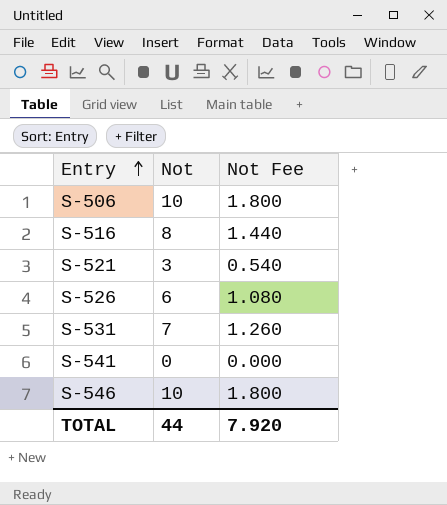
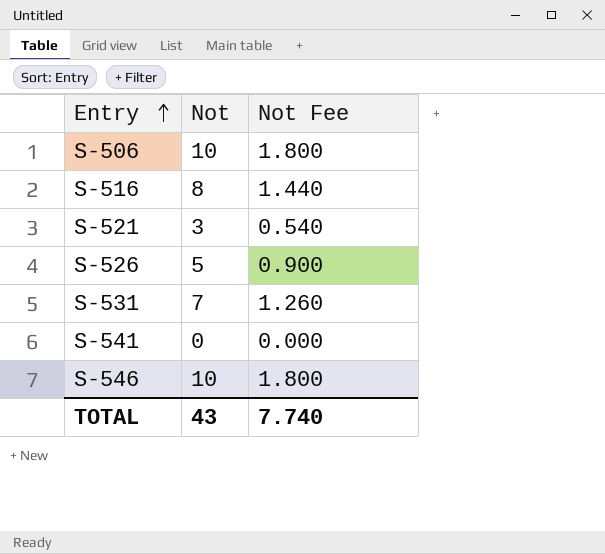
S-526 | Not: 6 -> 5
S-526 | Not Fee: 1.080 -> 0.900
TOTAL | Not: 44 -> 43
TOTAL | Not Fee: 7.920 -> 7.740

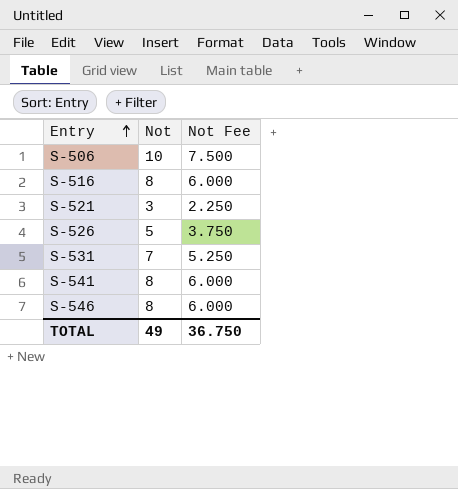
column Not Fee | formula: [Not] * 0.18 -> [Not] * 0.75
S-541 | Not: 0 -> 8
S-546 | Not: 10 -> 8
TOTAL | Not: 43 -> 49
TOTAL | Not Fee: 7.740 -> 36.750

